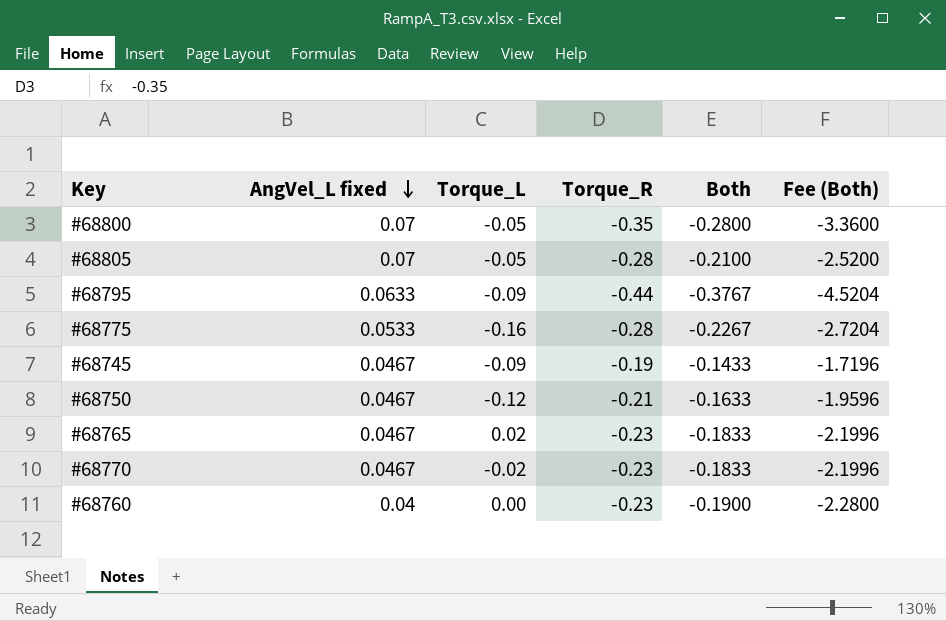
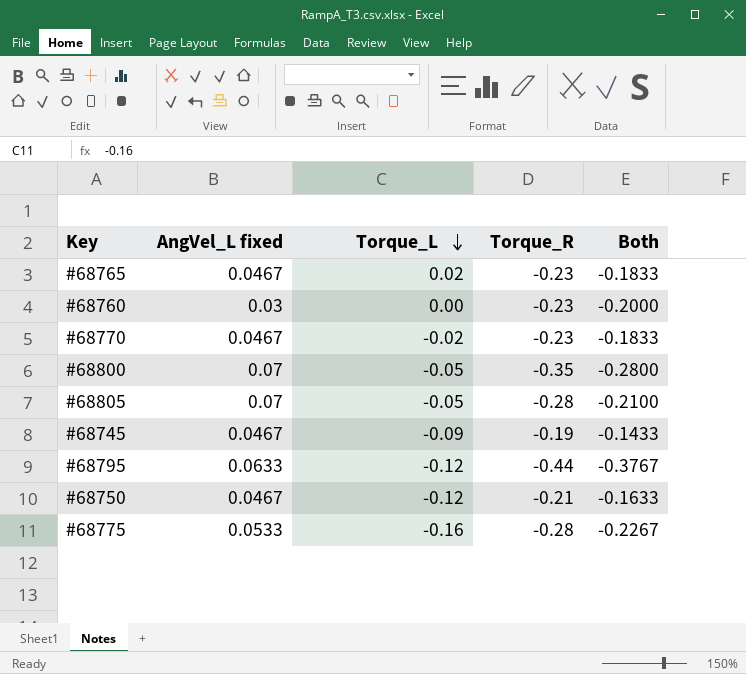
row order: AngVel_L fixed descending -> Torque_L descending
column Fee (Both) | formula: [Both] * 12 -> none
#68760 | AngVel_L fixed: 0.04 -> 0.03
#68760 | Both: -0.1900 -> -0.2000
#68795 | Torque_L: -0.09 -> -0.12

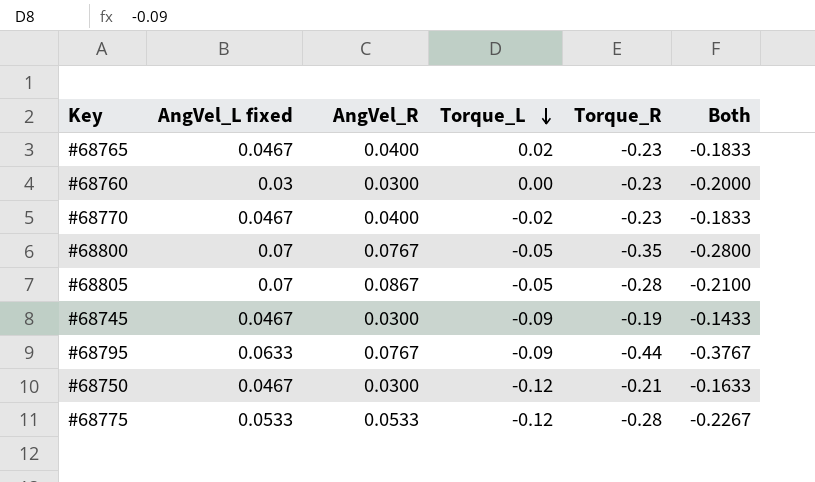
column AngVel_R | position: none -> 3
#68795 | Torque_L: -0.12 -> -0.09
#68775 | Torque_L: -0.16 -> -0.12

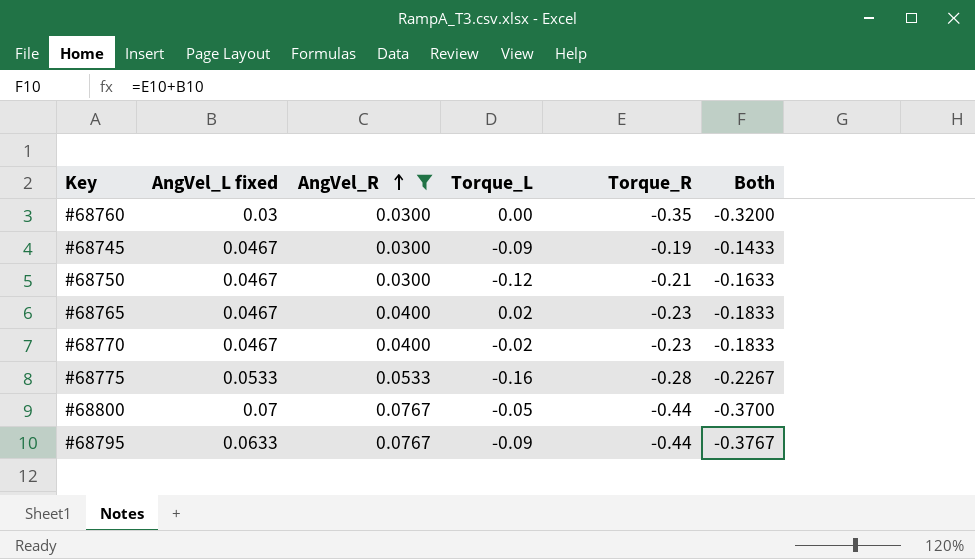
filter: none -> AngVel_R != 0.0867
row order: Torque_L descending -> AngVel_R ascending
#68760 | Torque_R: -0.23 -> -0.35
#68760 | Both: -0.2000 -> -0.3200
#68775 | Torque_L: -0.12 -> -0.16
#68800 | Torque_R: -0.35 -> -0.44
#68800 | Both: -0.2800 -> -0.3700

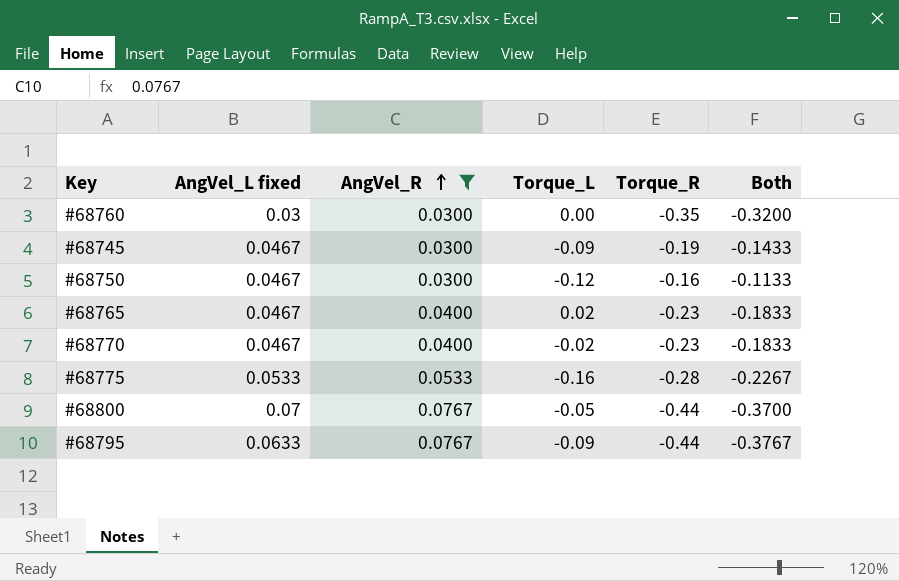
#68750 | Torque_R: -0.21 -> -0.16
#68750 | Both: -0.1633 -> -0.1133

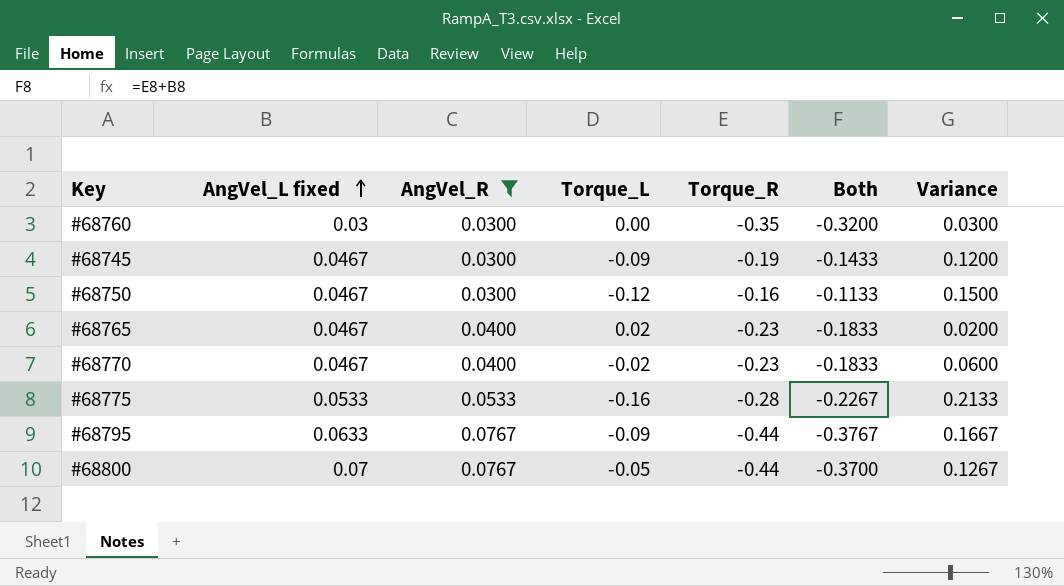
row order: AngVel_R ascending -> AngVel_L fixed ascending
column Variance | formula: none -> [AngVel_R] - [Torque_L]

